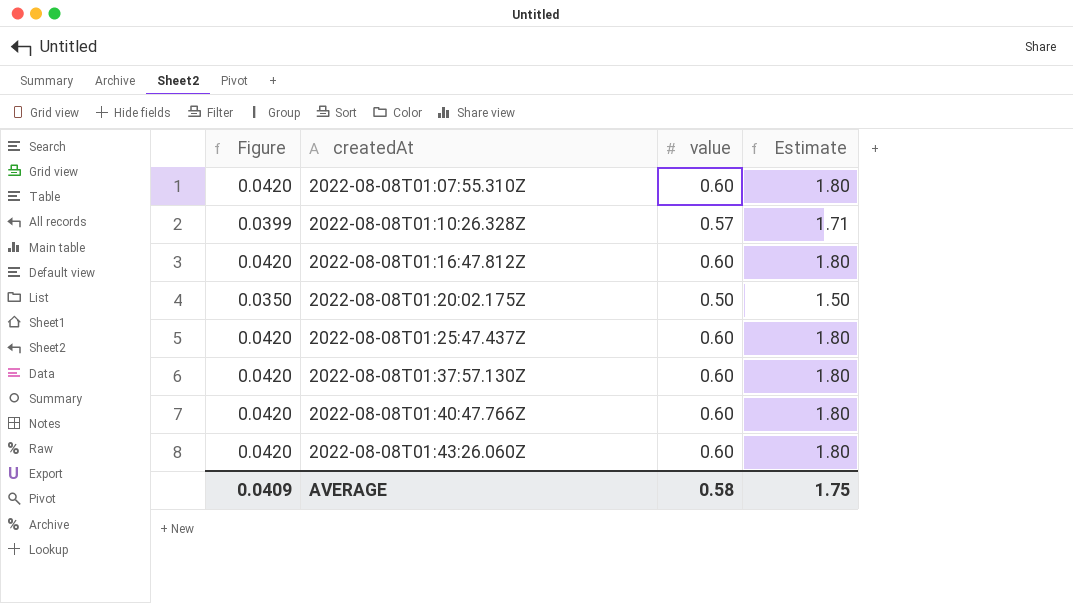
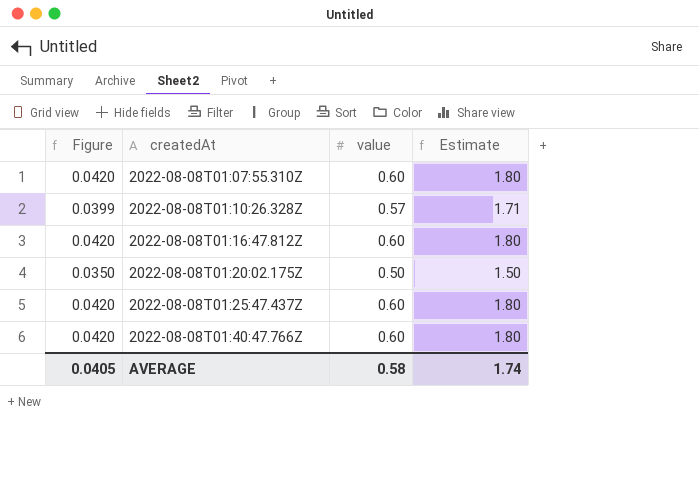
row 2022-08-08T01:37:57.130Z: 0.0420 | 0.60 | 1.80 -> none
row 2022-08-08T01:43:26.060Z: 0.0420 | 0.60 | 1.80 -> none
AVERAGE | Figure: 0.0409 -> 0.0405
AVERAGE | Estimate: 1.75 -> 1.74

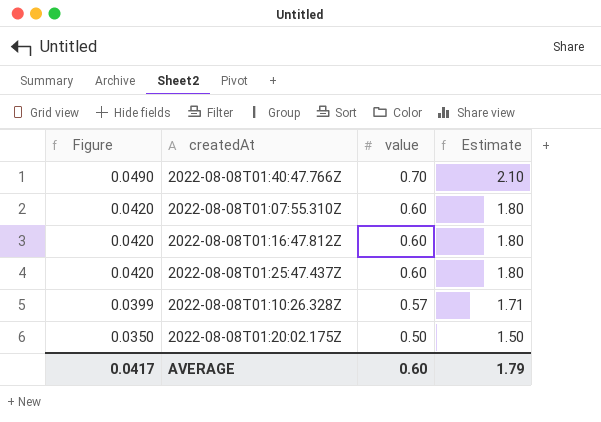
row order: createdAt ascending -> Figure descending
2022-08-08T01:40:47.766Z | Figure: 0.0420 -> 0.0490
2022-08-08T01:40:47.766Z | value: 0.60 -> 0.70
2022-08-08T01:40:47.766Z | Estimate: 1.80 -> 2.10
AVERAGE | Figure: 0.0405 -> 0.0417
AVERAGE | value: 0.58 -> 0.60
AVERAGE | Estimate: 1.74 -> 1.79

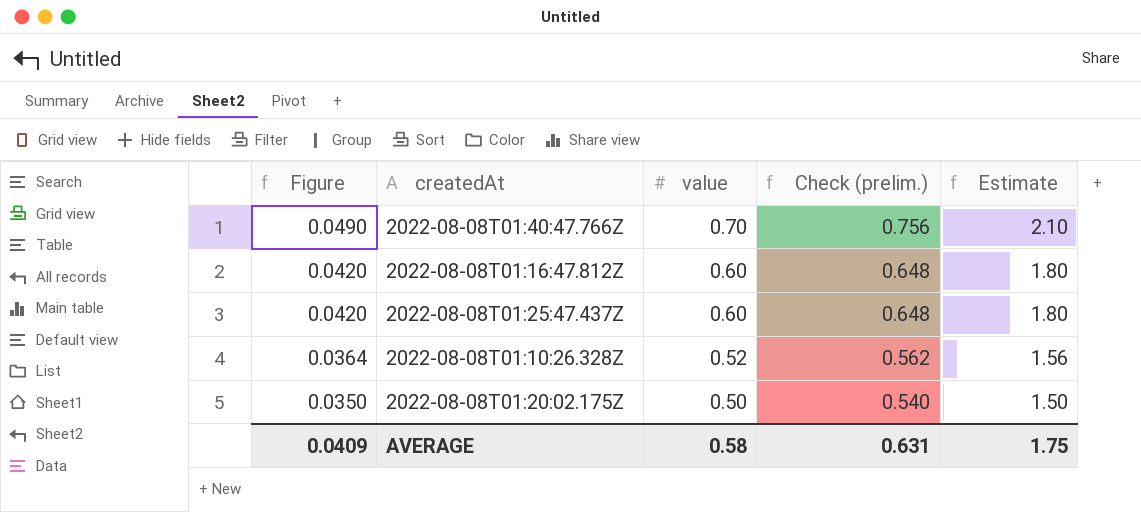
column Check (prelim.) | formula: none -> [value] * 1.08
row 2022-08-08T01:07:55.310Z: 0.0420 | 0.60 | 1.80 -> none
2022-08-08T01:10:26.328Z | Figure: 0.0399 -> 0.0364
2022-08-08T01:10:26.328Z | value: 0.57 -> 0.52
2022-08-08T01:10:26.328Z | Estimate: 1.71 -> 1.56
AVERAGE | Figure: 0.0417 -> 0.0409
AVERAGE | value: 0.60 -> 0.58
AVERAGE | Estimate: 1.79 -> 1.75

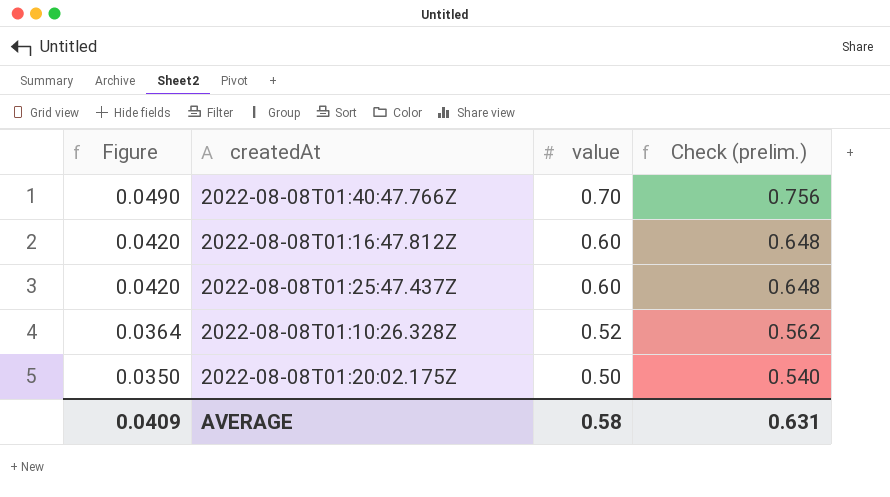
column Estimate | formula: [value] * 3 -> none

